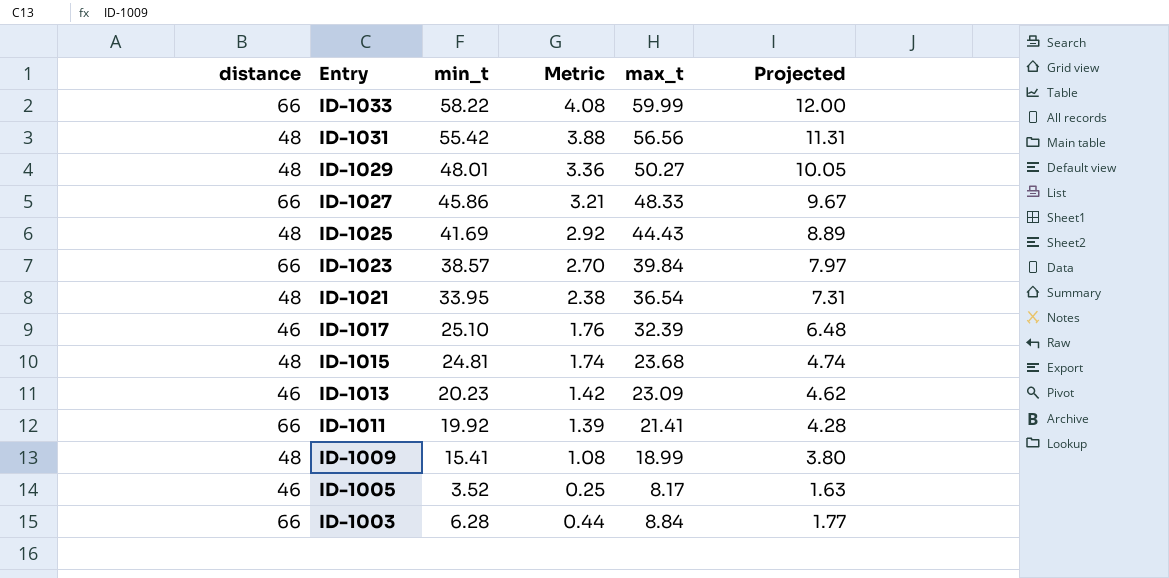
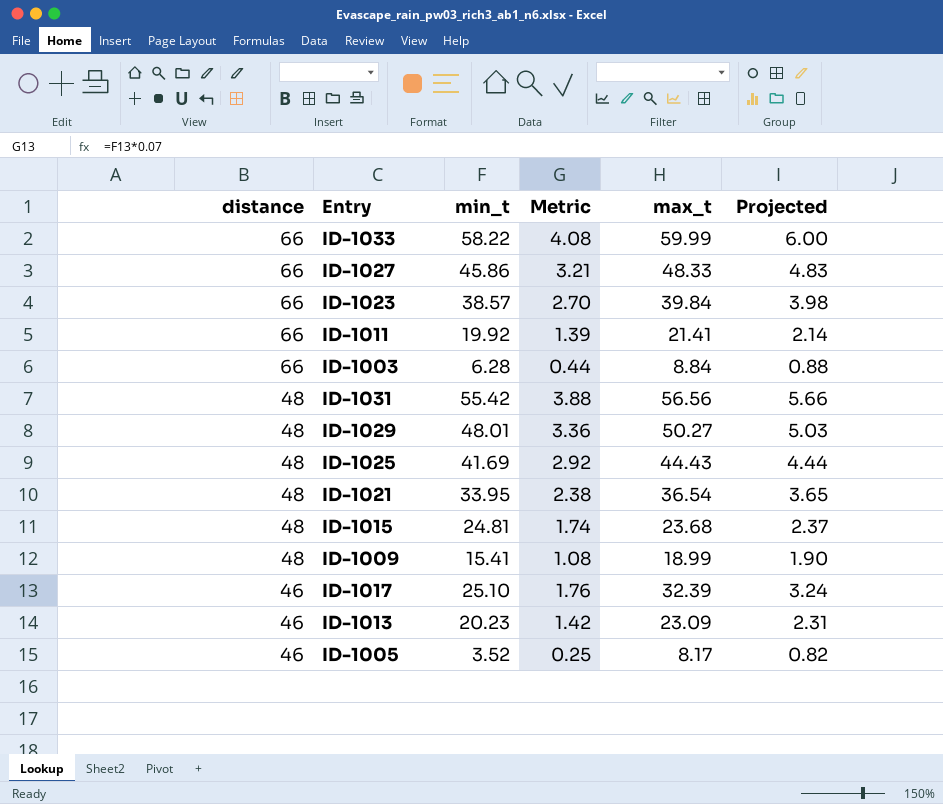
row order: Entry descending -> distance descending
column Projected | formula: [max_t] * 0.2 -> [max_t] * 0.1

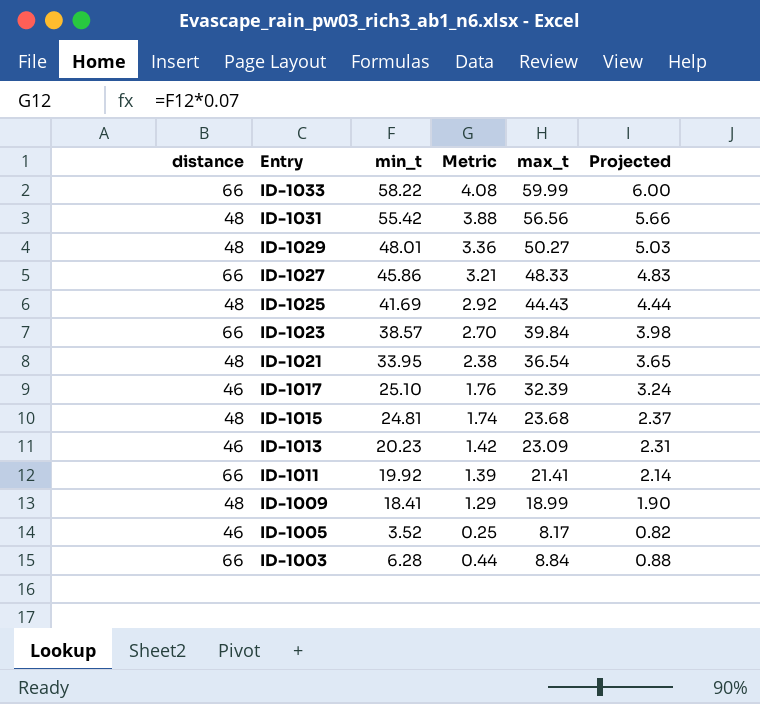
row order: distance descending -> Entry descending
ID-1009 | min_t: 15.41 -> 18.41
ID-1009 | Metric: 1.08 -> 1.29

